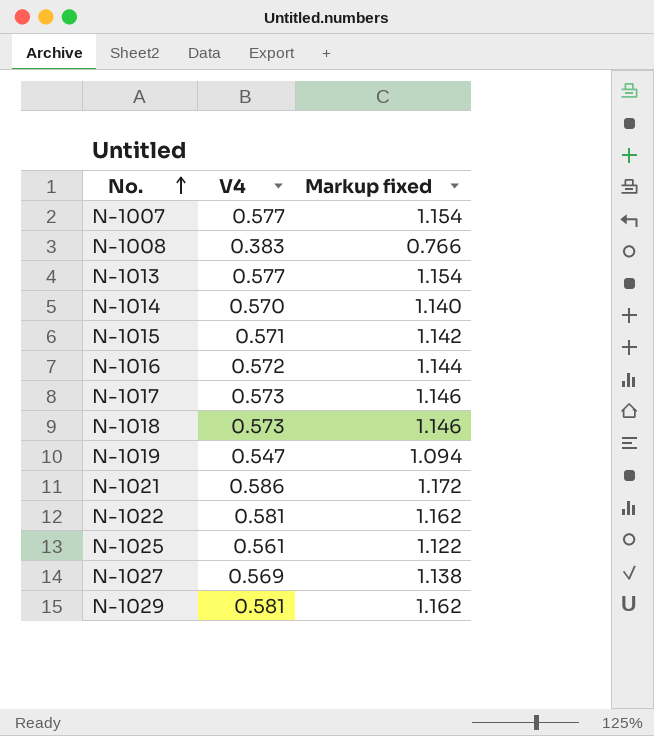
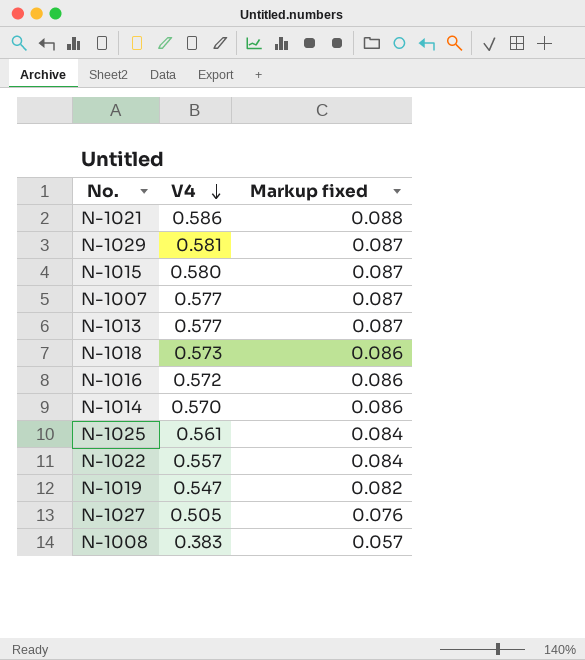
row order: No. ascending -> V4 descending
column Markup fixed | formula: [V4] * 2 -> [V4] * 0.15
row N-1017: 0.573 | 1.146 -> none
N-1015 | V4: 0.571 -> 0.580
N-1022 | V4: 0.581 -> 0.557
N-1027 | V4: 0.569 -> 0.505

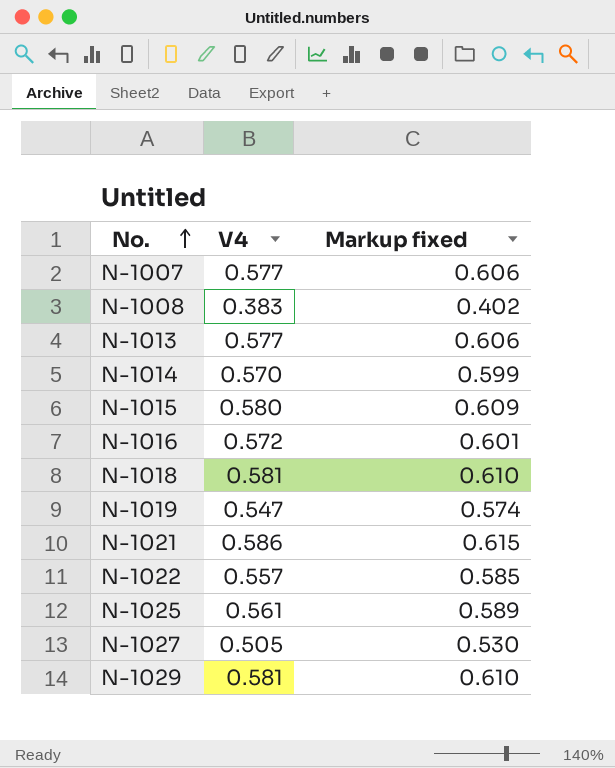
row order: V4 descending -> No. ascending
column Markup fixed | formula: [V4] * 0.15 -> [V4] * 1.05
N-1018 | V4: 0.573 -> 0.581

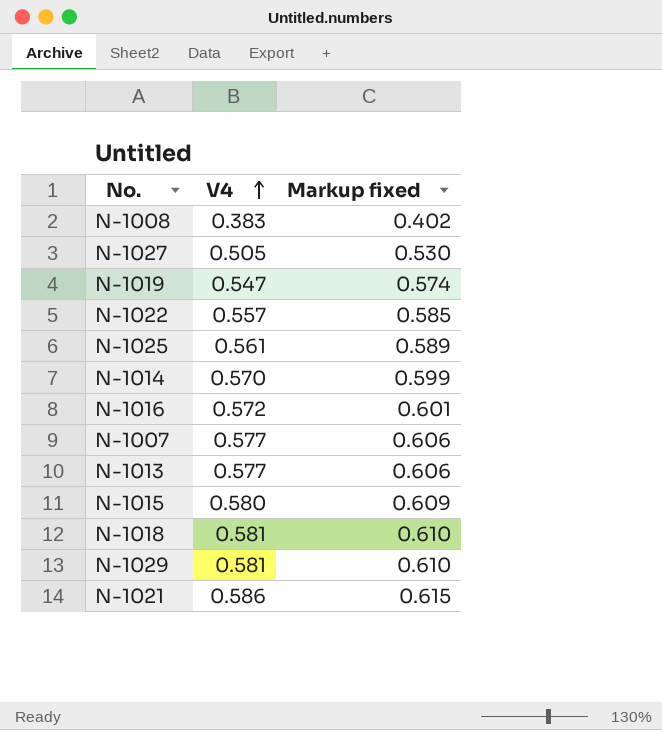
row order: No. ascending -> V4 ascending

